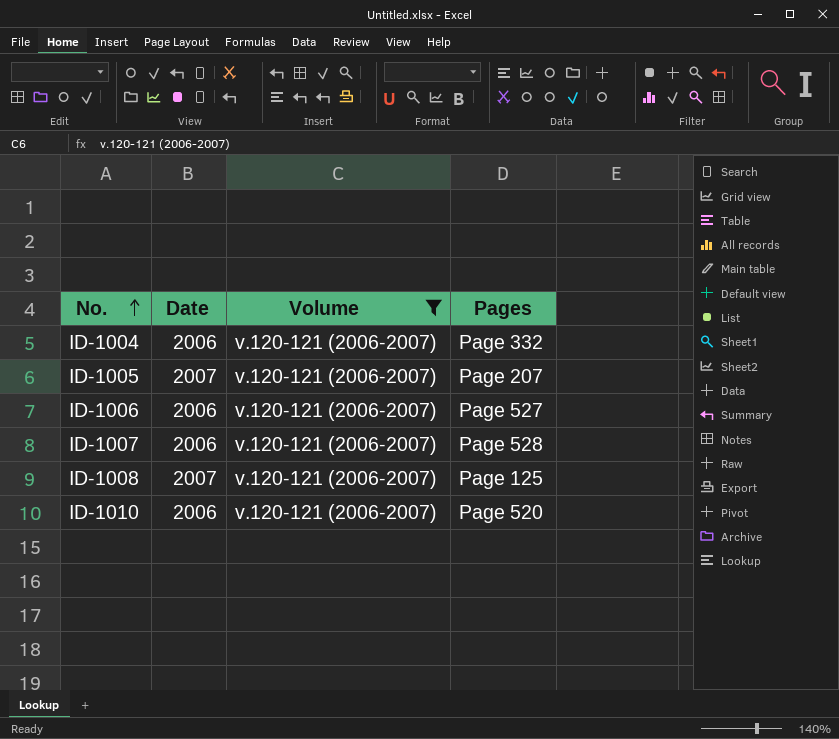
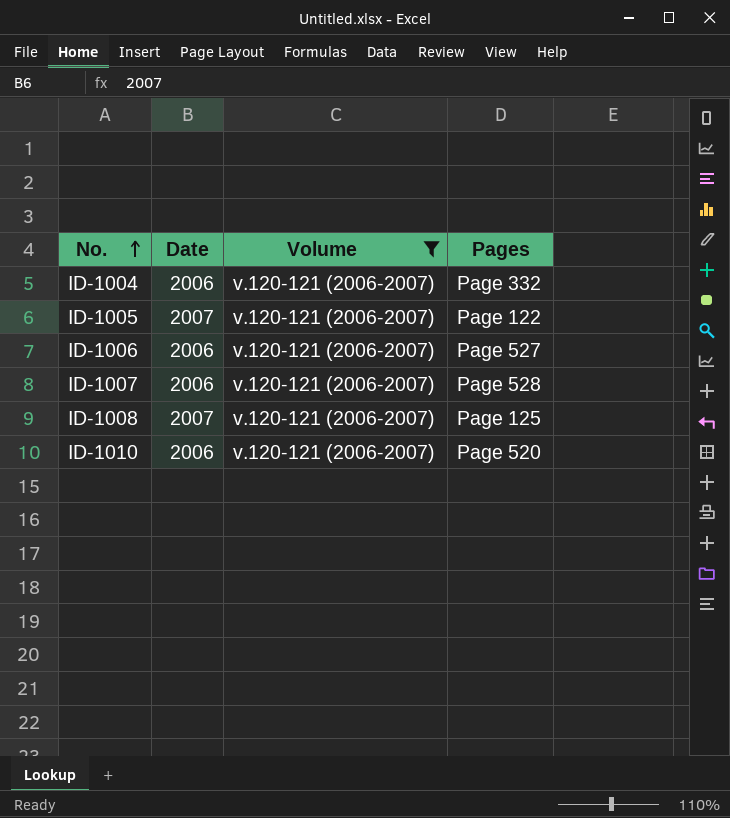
ID-1005 | Pages: Page 207 -> Page 122

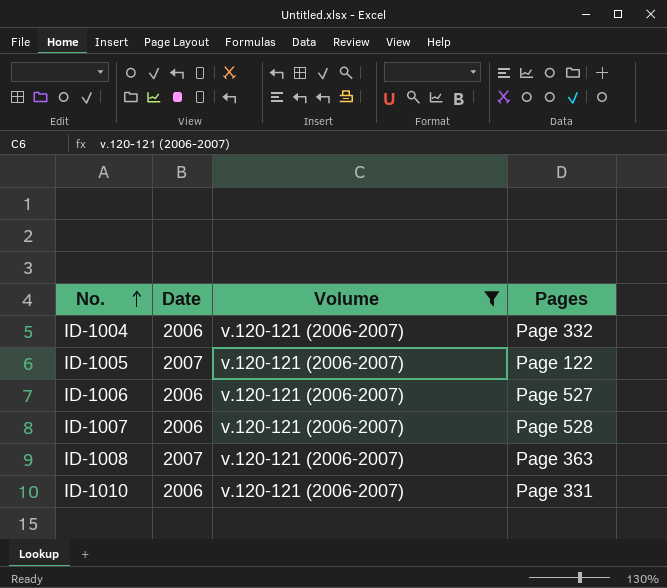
ID-1008 | Pages: Page 125 -> Page 363
ID-1010 | Pages: Page 520 -> Page 331

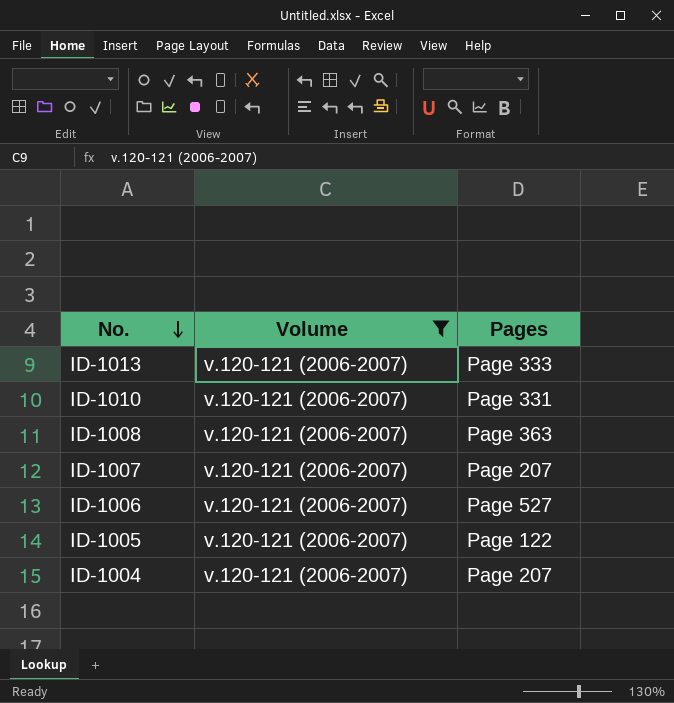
row order: No. ascending -> No. descending
column Date | position: 2 -> none
row ID-1013: none -> v.120-121 (2006-2007) | Page 333
ID-1007 | Pages: Page 528 -> Page 207
ID-1004 | Pages: Page 332 -> Page 207

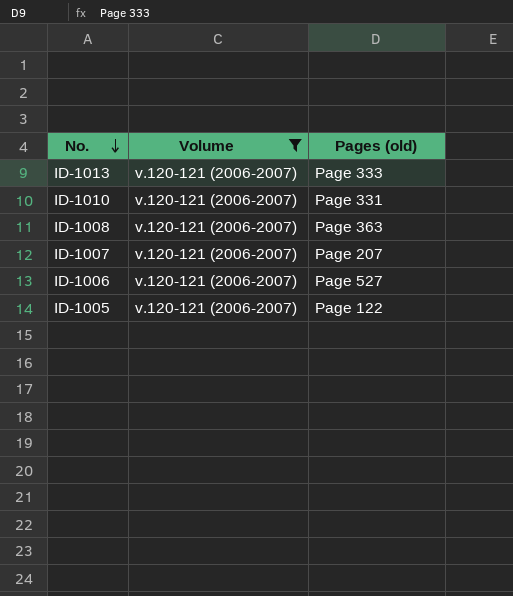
column name: Pages -> Pages (old)
row ID-1004: v.120-121 (2006-2007) | Page 207 -> none

